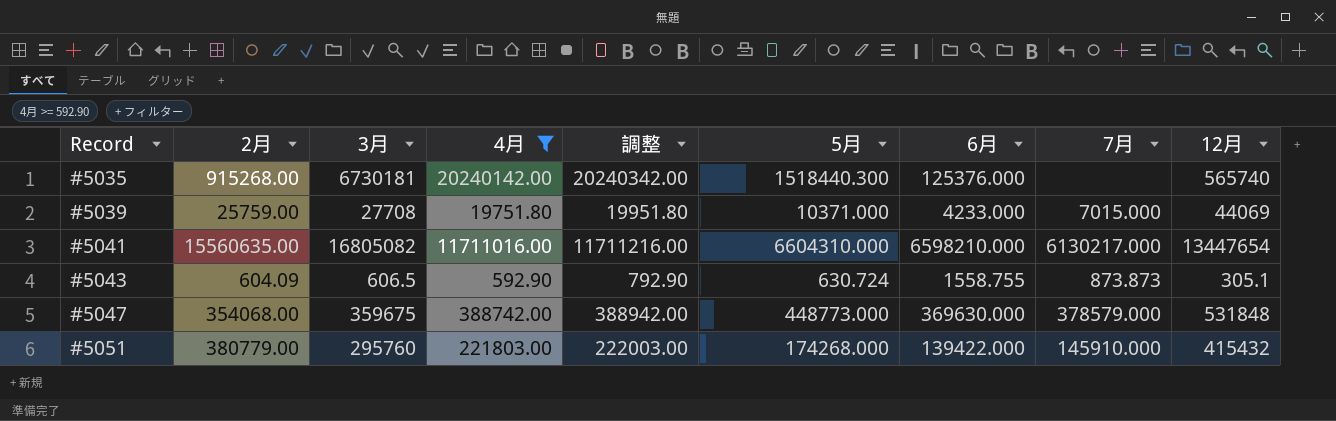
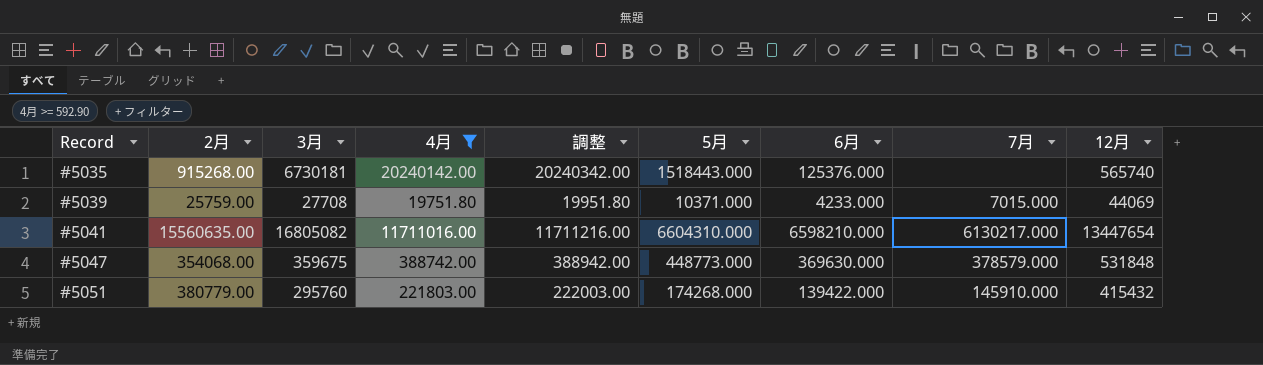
row #5043: 604.09 | 606.5 | 592.90 | 792.90 | 630.724 | 1558.755 | 873.873 | 305.1 -> none
#5035 | 5月: 1518440.300 -> 1518443.000

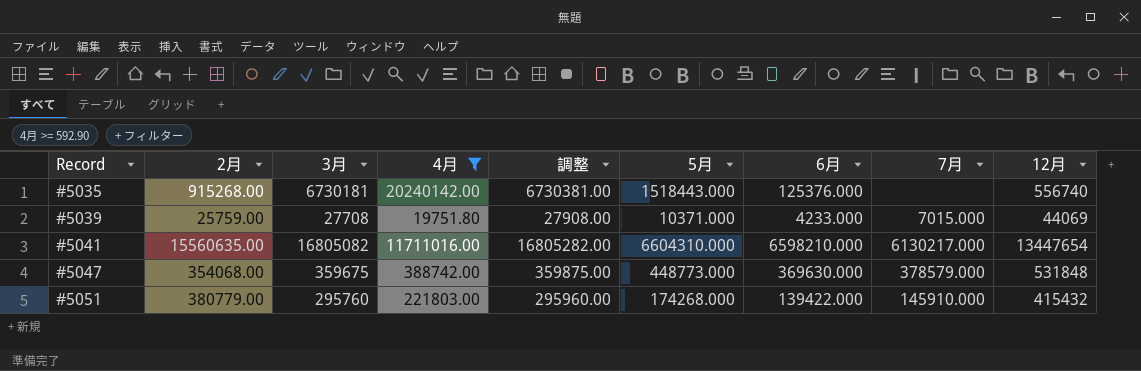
column 調整 | formula: [4月] + 200 -> [3月] + 200
#5035 | 12月: 565740 -> 556740

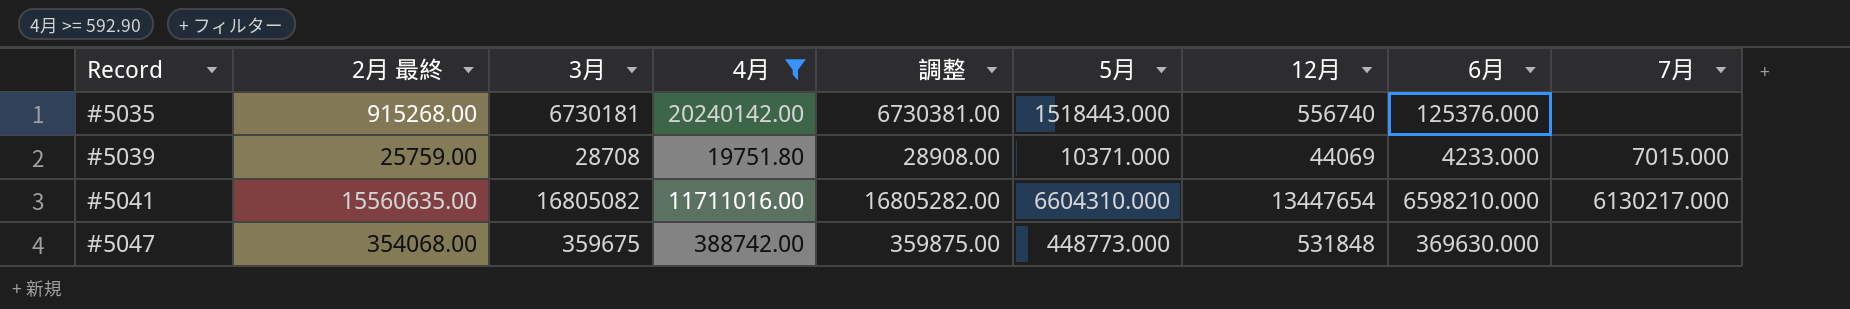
column name: 2月 -> 2月 最終
column 12月 | position: 9 -> 7
row #5051: 380779.00 | 295760 | 221803.00 | 295960.00 | 174268.000 | 139422.000 | 145910.000 | 415432 -> none
#5039 | 3月: 27708 -> 28708
#5039 | 調整: 27908.00 -> 28908.00
#5047 | 7月: 378579.000 -> none

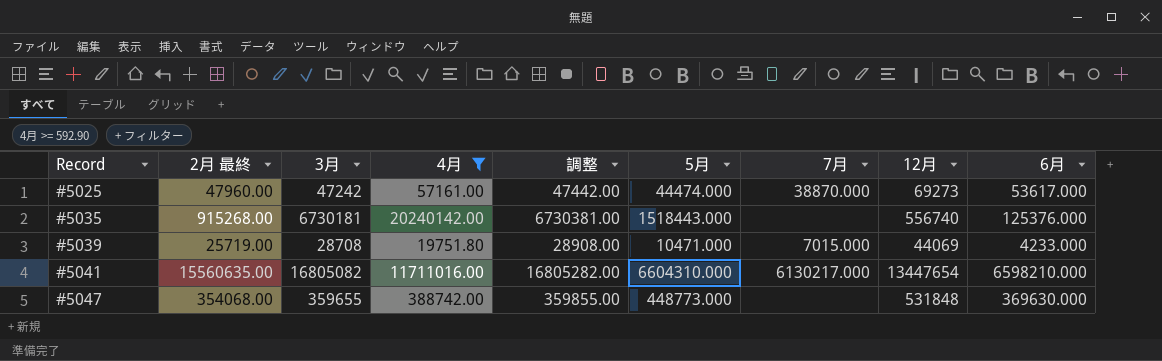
column 7月 | position: 9 -> 7
row #5025: none -> 47960.00 | 47242 | 57161.00 | 47442.00 | 44474.000 | 38870.000 | 69273 | 53617.000
#5039 | 2月 最終: 25759.00 -> 25719.00
#5039 | 5月: 10371.000 -> 10471.000
#5047 | 3月: 359675 -> 359655
#5047 | 調整: 359875.00 -> 359855.00

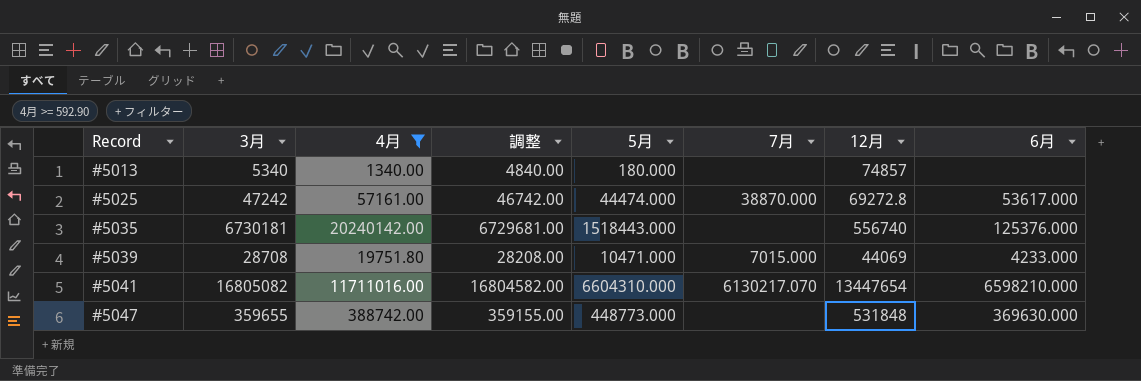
column 2月 最終 | position: 2 -> none
column 調整 | formula: [3月] + 200 -> [3月] - 500
row #5013: none -> 5340 | 1340.00 | 4840.00 | 180.000 | none | 74857 | none
#5025 | 12月: 69273 -> 69272.8
#5041 | 7月: 6130217.000 -> 6130217.070

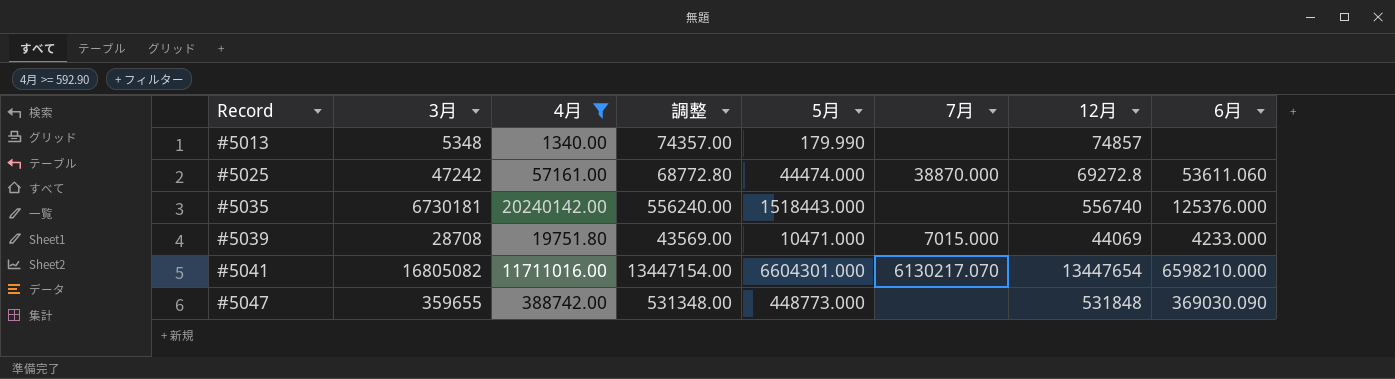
column 調整 | formula: [3月] - 500 -> [12月] - 500
#5013 | 3月: 5340 -> 5348
#5013 | 5月: 180.000 -> 179.990
#5025 | 6月: 53617.000 -> 53611.060
#5041 | 5月: 6604310.000 -> 6604301.000
#5047 | 6月: 369630.000 -> 369030.090

